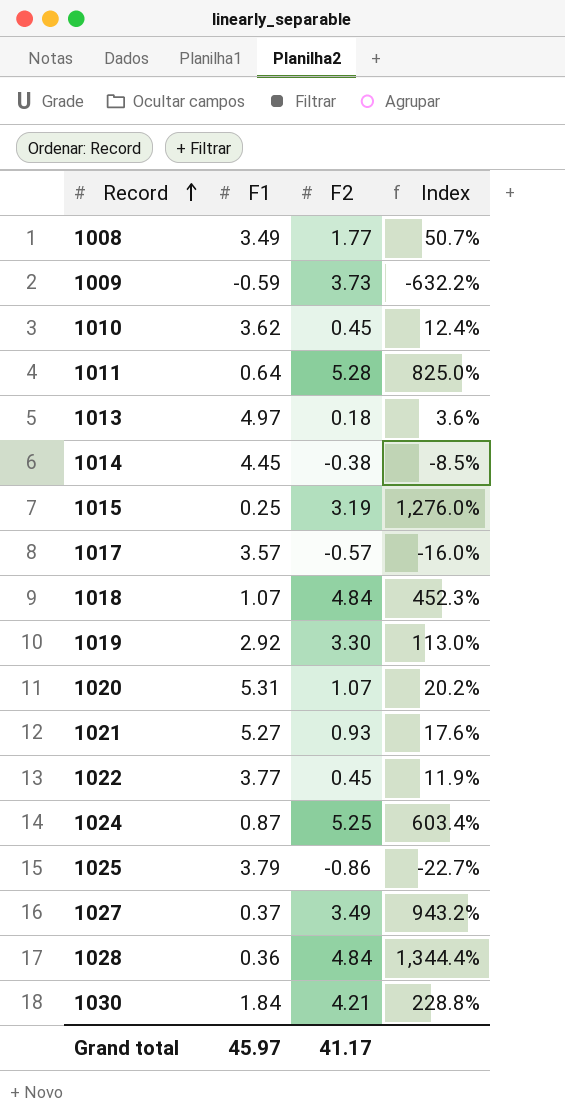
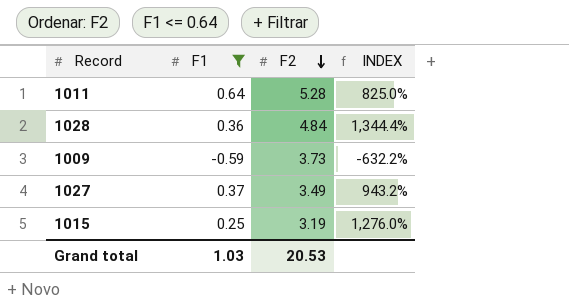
filter: none -> F1 <= 0.64
row order: Record ascending -> F2 descending
column name: Index -> INDEX
Grand total | F1: 45.97 -> 1.03
Grand total | F2: 41.17 -> 20.53

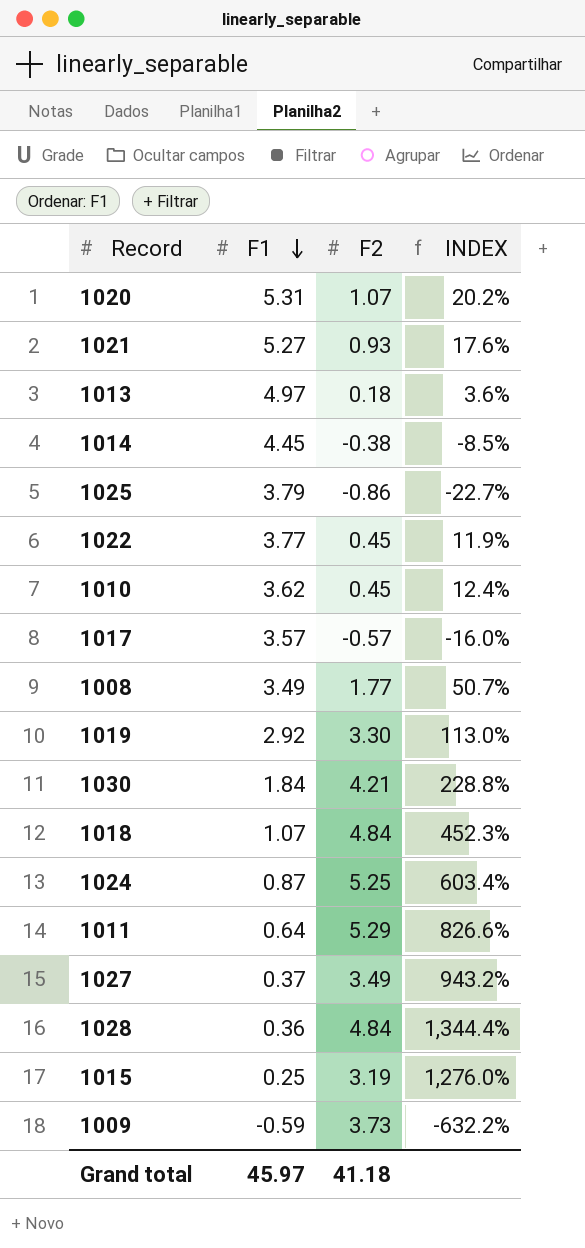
filter: F1 <= 0.64 -> none
row order: F2 descending -> F1 descending
1011 | F2: 5.28 -> 5.29
1011 | INDEX: 825.0% -> 826.6%
Grand total | F1: 1.03 -> 45.97
Grand total | F2: 20.53 -> 41.18

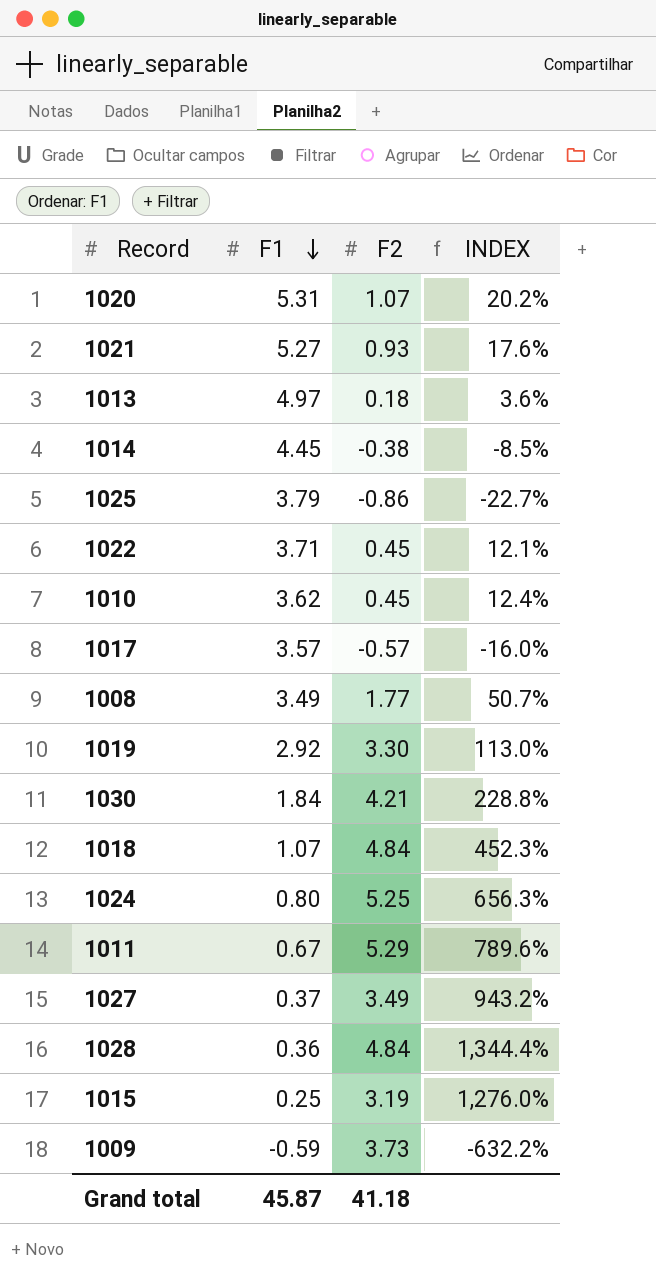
1022 | F1: 3.77 -> 3.71
1022 | INDEX: 11.9% -> 12.1%
1024 | F1: 0.87 -> 0.80
1024 | INDEX: 603.4% -> 656.3%
1011 | F1: 0.64 -> 0.67
1011 | INDEX: 826.6% -> 789.6%
Grand total | F1: 45.97 -> 45.87

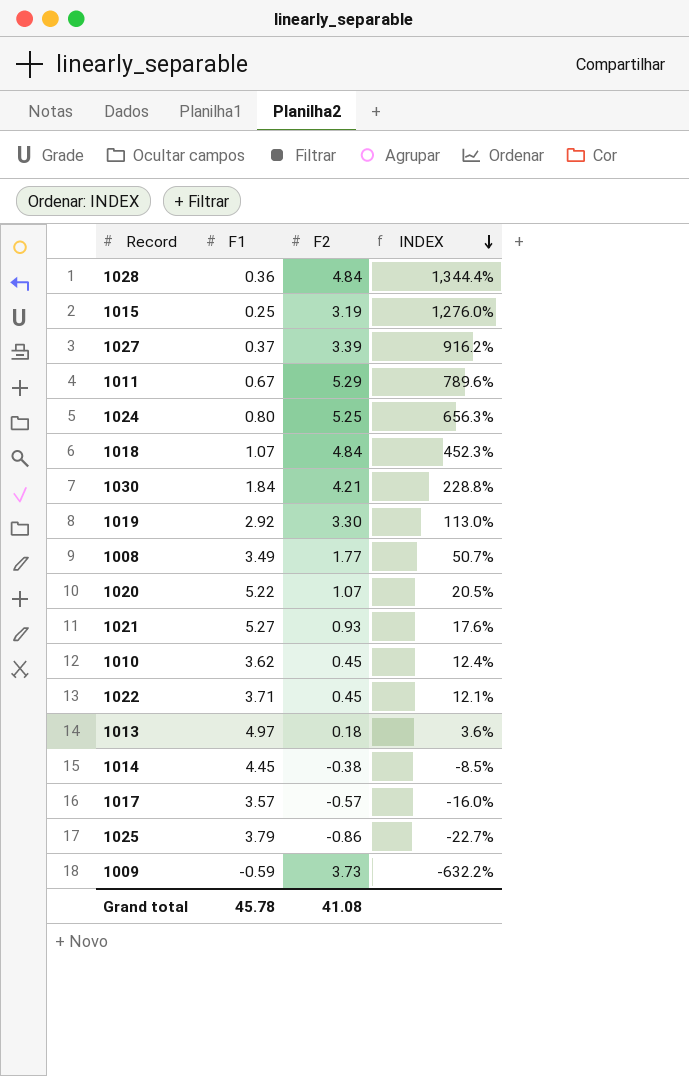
row order: F1 descending -> INDEX descending
1027 | F2: 3.49 -> 3.39
1027 | INDEX: 943.2% -> 916.2%
1020 | F1: 5.31 -> 5.22
1020 | INDEX: 20.2% -> 20.5%
Grand total | F1: 45.87 -> 45.78
Grand total | F2: 41.18 -> 41.08

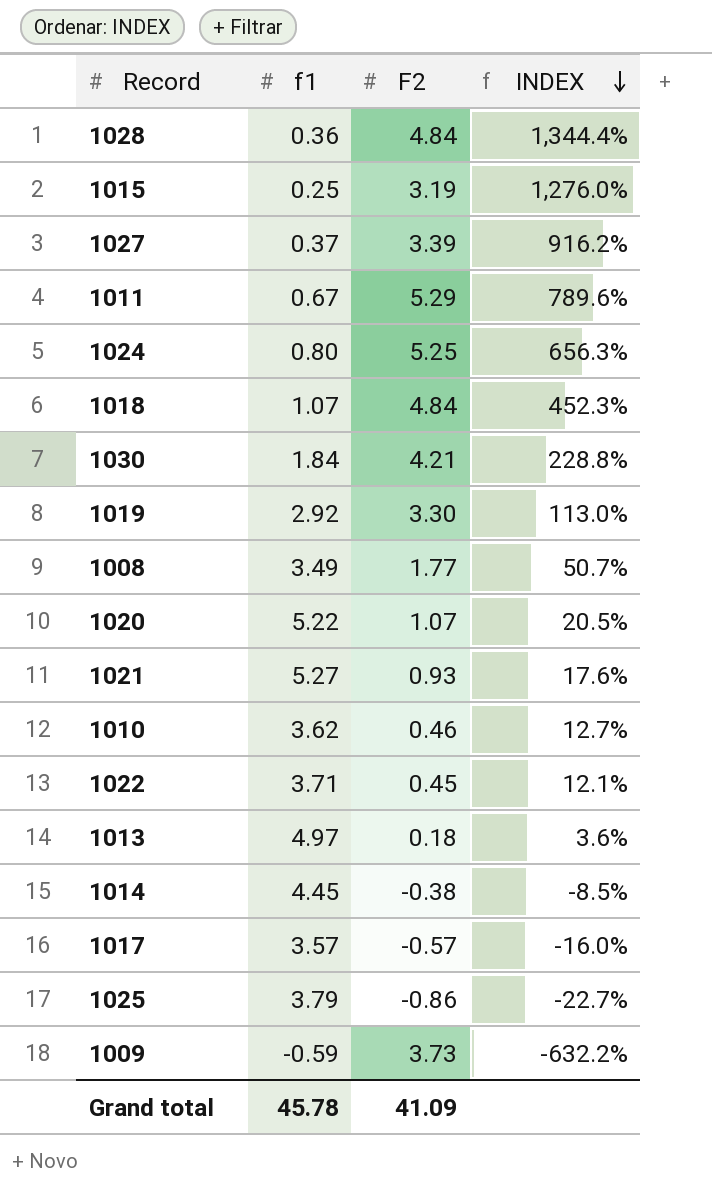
column name: F1 -> f1
1010 | F2: 0.45 -> 0.46
1010 | INDEX: 12.4% -> 12.7%
Grand total | F2: 41.08 -> 41.09

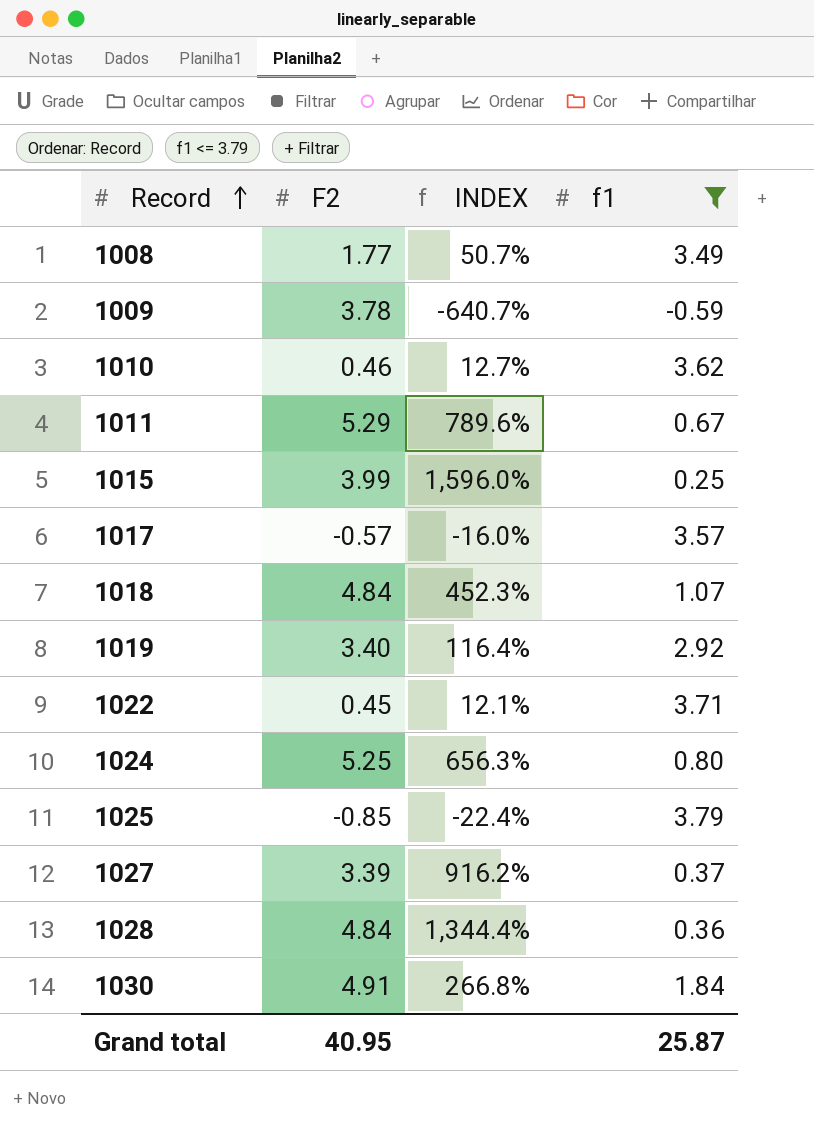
filter: none -> f1 <= 3.79
row order: INDEX descending -> Record ascending
column f1 | position: 2 -> 4
1009 | F2: 3.73 -> 3.78
1009 | INDEX: -632.2% -> -640.7%
1015 | F2: 3.19 -> 3.99
1015 | INDEX: 1,276.0% -> 1,596.0%
1019 | F2: 3.30 -> 3.40
1019 | INDEX: 113.0% -> 116.4%
1025 | F2: -0.86 -> -0.85
1025 | INDEX: -22.7% -> -22.4%
1030 | F2: 4.21 -> 4.91
1030 | INDEX: 228.8% -> 266.8%
Grand total | F2: 41.09 -> 40.95
Grand total | f1: 45.78 -> 25.87

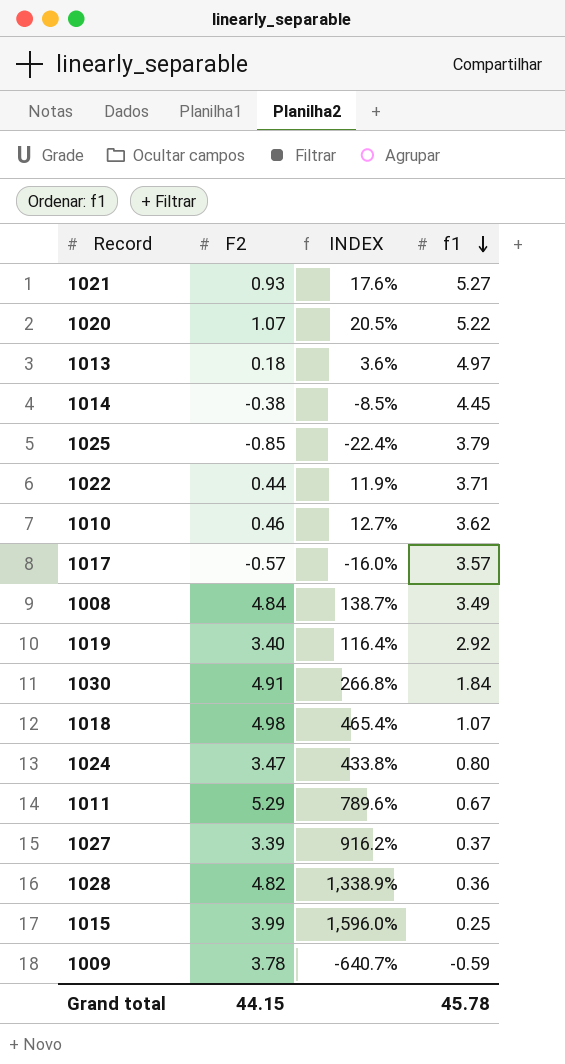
filter: f1 <= 3.79 -> none
row order: Record ascending -> f1 descending
1022 | F2: 0.45 -> 0.44
1022 | INDEX: 12.1% -> 11.9%
1008 | F2: 1.77 -> 4.84
1008 | INDEX: 50.7% -> 138.7%
1018 | F2: 4.84 -> 4.98
1018 | INDEX: 452.3% -> 465.4%
1024 | F2: 5.25 -> 3.47
1024 | INDEX: 656.3% -> 433.8%
1028 | F2: 4.84 -> 4.82
1028 | INDEX: 1,344.4% -> 1,338.9%
Grand total | F2: 40.95 -> 44.15
Grand total | f1: 25.87 -> 45.78

